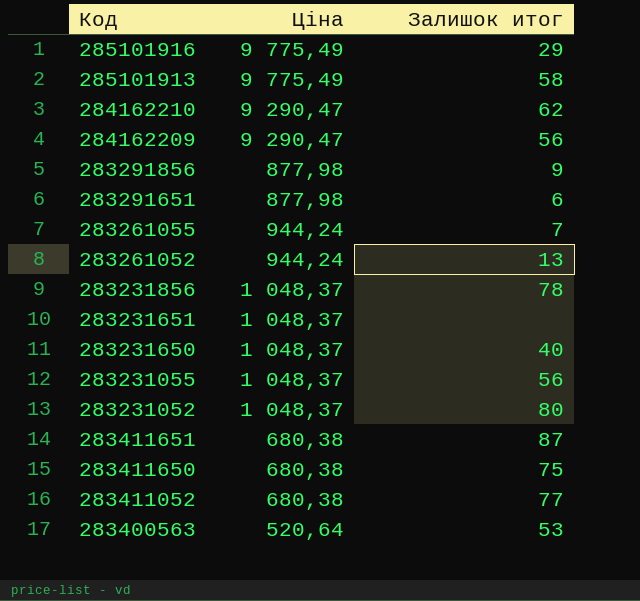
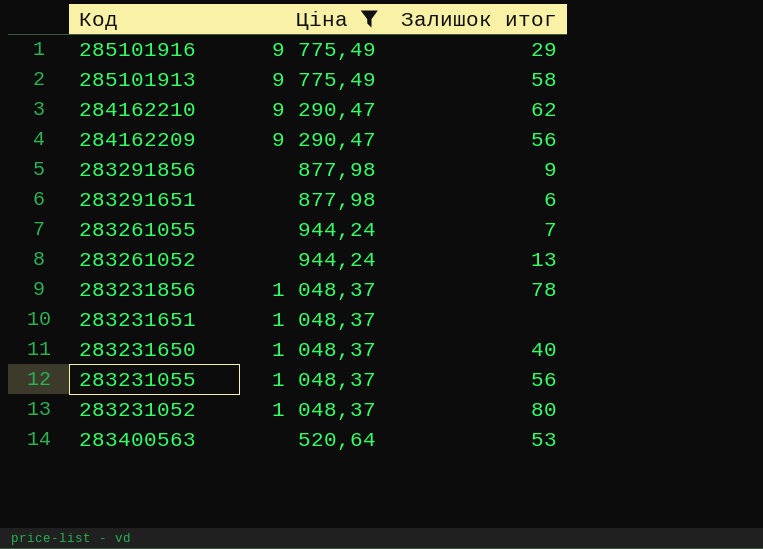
filter: none -> Ціна != 680,38

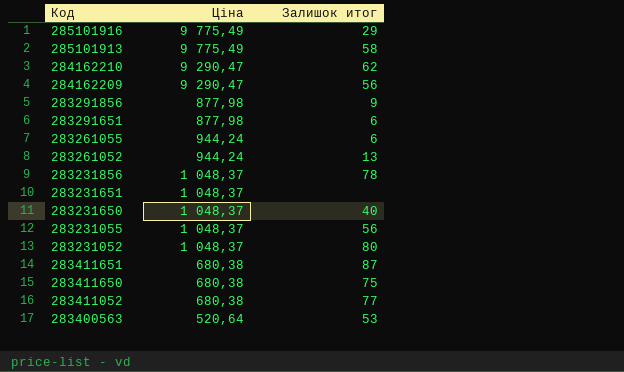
filter: Ціна != 680,38 -> none
283261055 | Залишок итог: 7 -> 6

